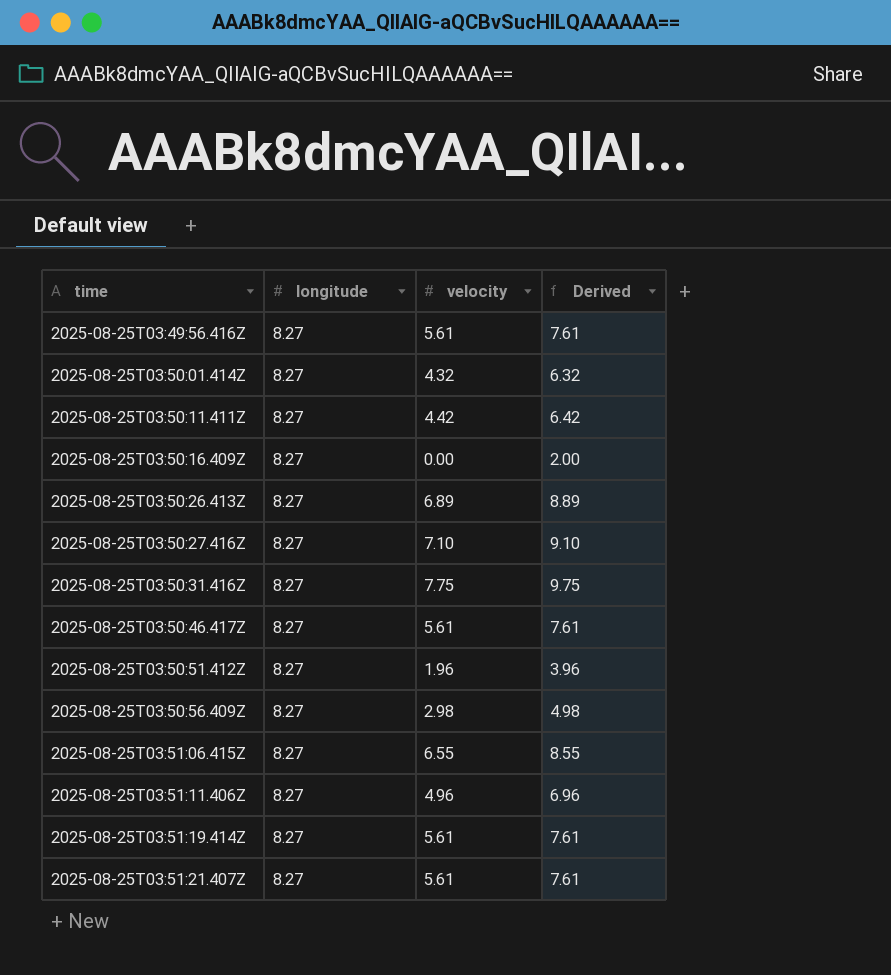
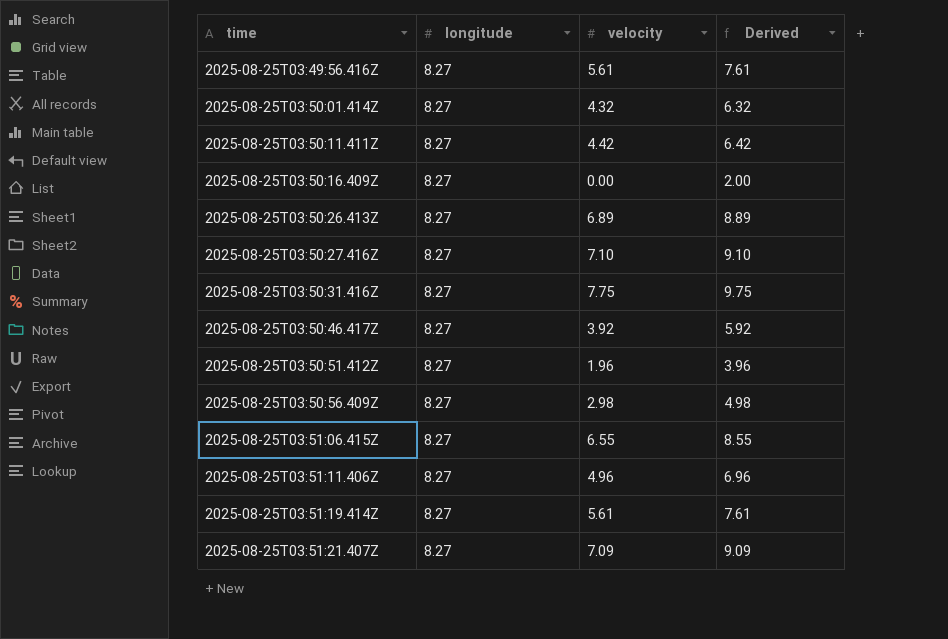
2025-08-25T03:50:46.417Z | velocity: 5.61 -> 3.92
2025-08-25T03:50:46.417Z | Derived: 7.61 -> 5.92
2025-08-25T03:51:21.407Z | velocity: 5.61 -> 7.09
2025-08-25T03:51:21.407Z | Derived: 7.61 -> 9.09

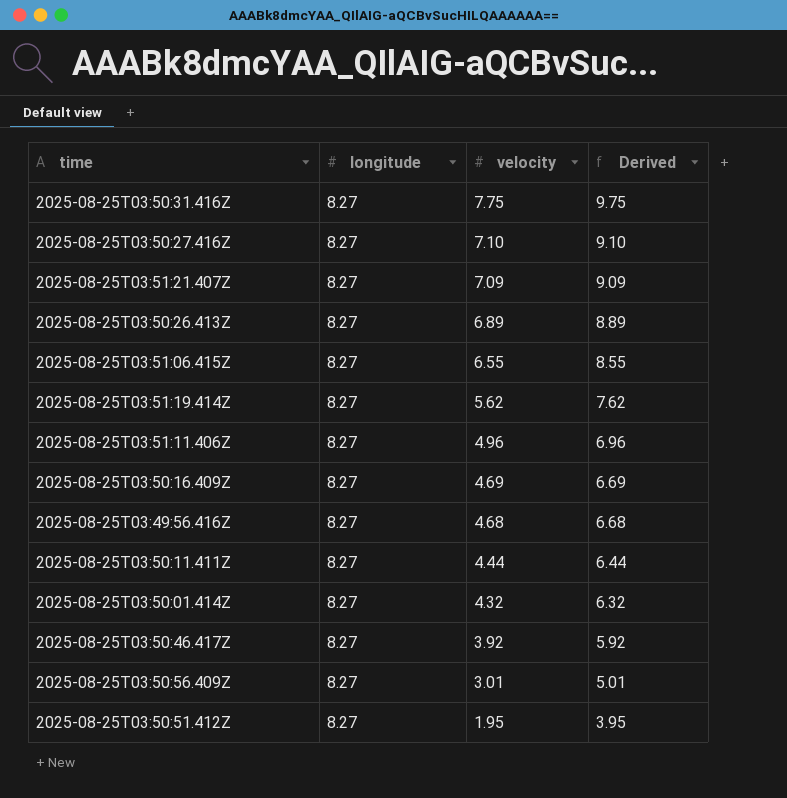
row order: time ascending -> velocity descending
2025-08-25T03:51:19.414Z | velocity: 5.61 -> 5.62
2025-08-25T03:51:19.414Z | Derived: 7.61 -> 7.62
2025-08-25T03:50:16.409Z | velocity: 0.00 -> 4.69
2025-08-25T03:50:16.409Z | Derived: 2.00 -> 6.69
2025-08-25T03:49:56.416Z | velocity: 5.61 -> 4.68
2025-08-25T03:49:56.416Z | Derived: 7.61 -> 6.68
2025-08-25T03:50:11.411Z | velocity: 4.42 -> 4.44
2025-08-25T03:50:11.411Z | Derived: 6.42 -> 6.44
2025-08-25T03:50:56.409Z | velocity: 2.98 -> 3.01
2025-08-25T03:50:56.409Z | Derived: 4.98 -> 5.01
2025-08-25T03:50:51.412Z | velocity: 1.96 -> 1.95
2025-08-25T03:50:51.412Z | Derived: 3.96 -> 3.95

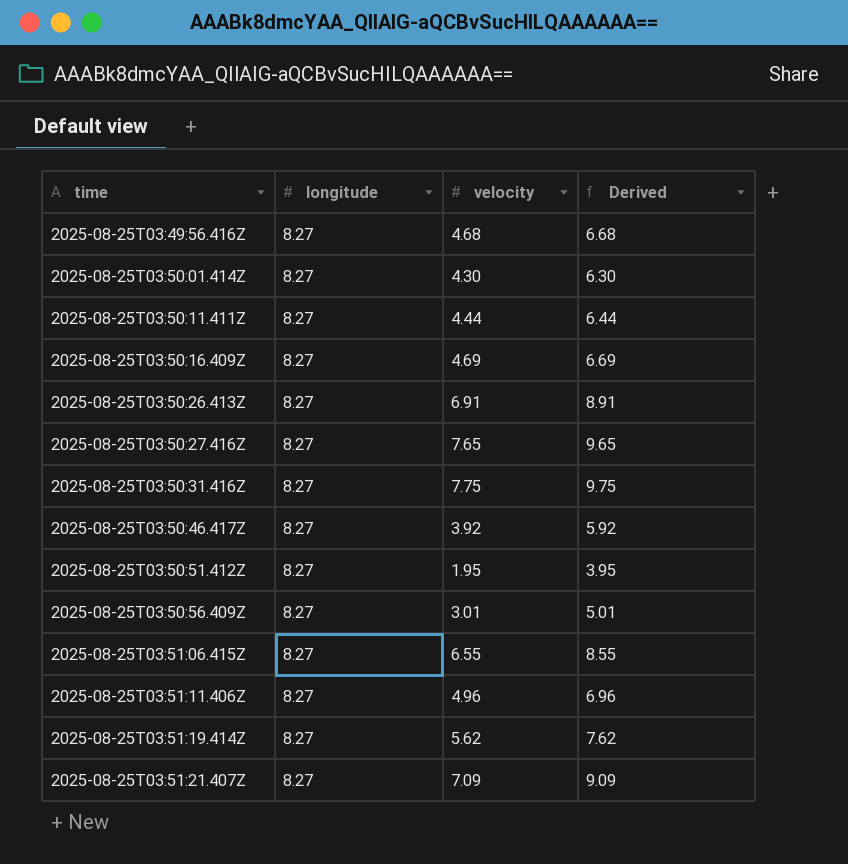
row order: velocity descending -> time ascending
2025-08-25T03:50:01.414Z | velocity: 4.32 -> 4.30
2025-08-25T03:50:01.414Z | Derived: 6.32 -> 6.30
2025-08-25T03:50:26.413Z | velocity: 6.89 -> 6.91
2025-08-25T03:50:26.413Z | Derived: 8.89 -> 8.91
2025-08-25T03:50:27.416Z | velocity: 7.10 -> 7.65
2025-08-25T03:50:27.416Z | Derived: 9.10 -> 9.65

